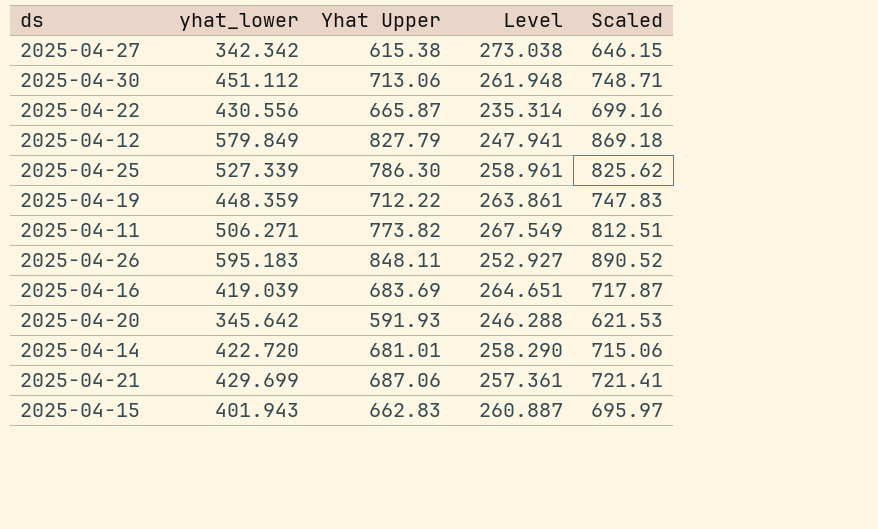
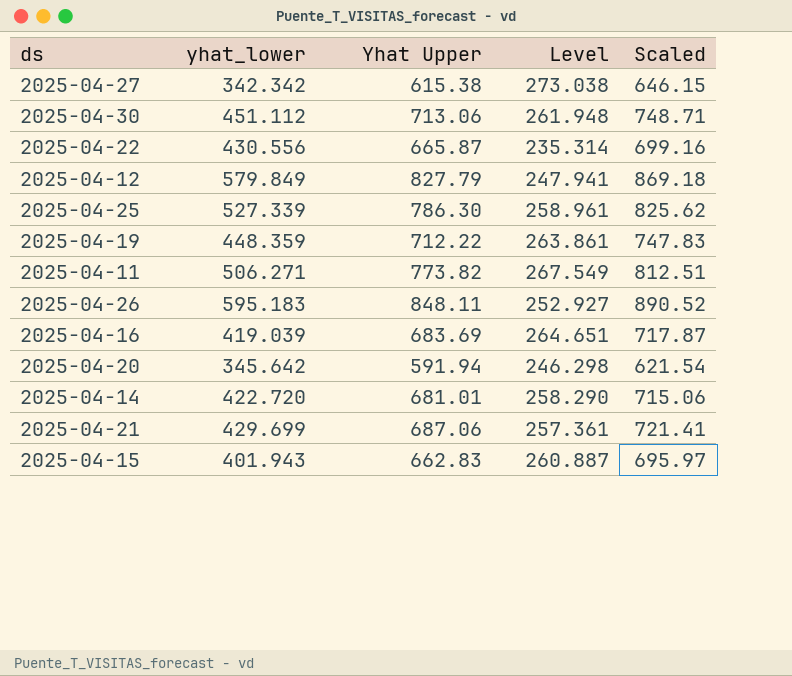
2025-04-20 | Yhat Upper: 591.93 -> 591.94
2025-04-20 | Level: 246.288 -> 246.298
2025-04-20 | Scaled: 621.53 -> 621.54

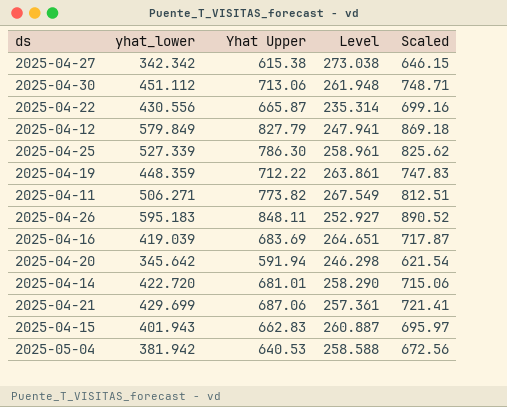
row 2025-05-04: none -> 381.942 | 640.53 | 258.588 | 672.56

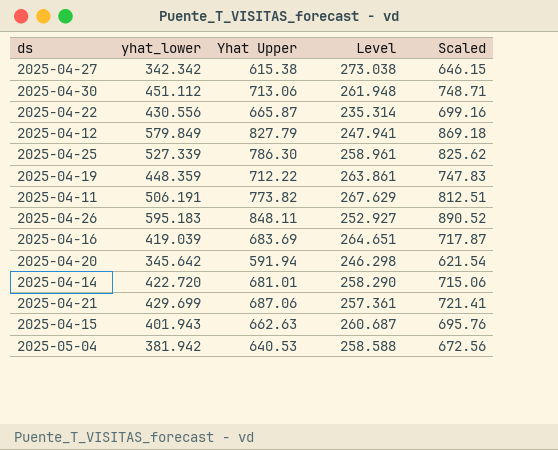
2025-04-11 | yhat_lower: 506.271 -> 506.191
2025-04-11 | Level: 267.549 -> 267.629
2025-04-15 | Yhat Upper: 662.83 -> 662.63
2025-04-15 | Level: 260.887 -> 260.687
2025-04-15 | Scaled: 695.97 -> 695.76

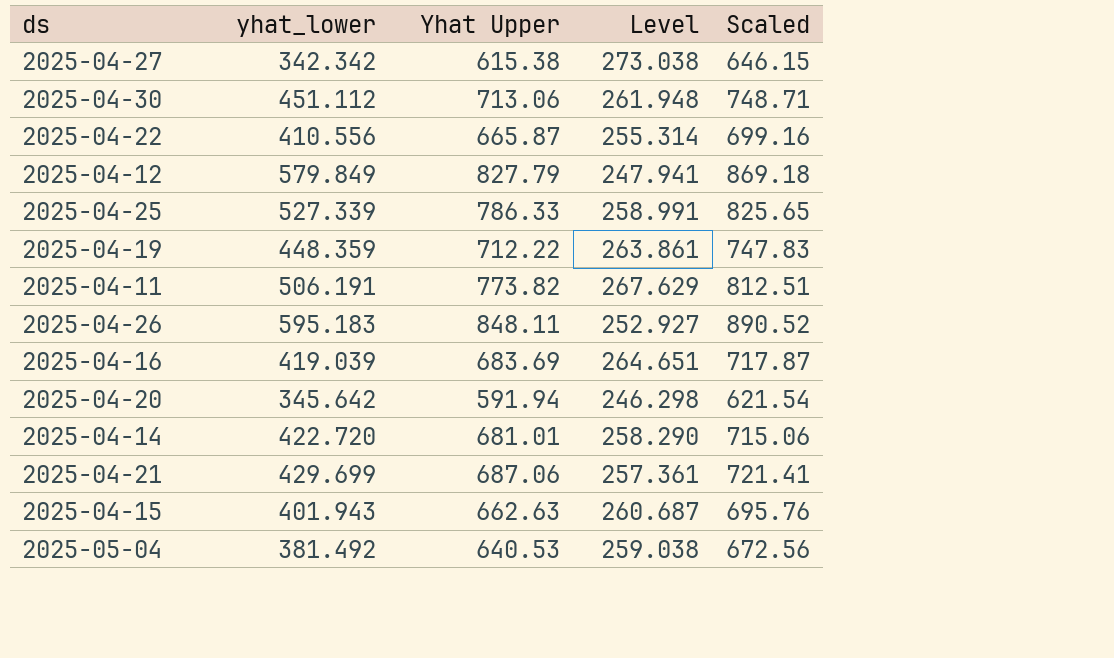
2025-04-22 | yhat_lower: 430.556 -> 410.556
2025-04-22 | Level: 235.314 -> 255.314
2025-04-25 | Yhat Upper: 786.30 -> 786.33
2025-04-25 | Level: 258.961 -> 258.991
2025-04-25 | Scaled: 825.62 -> 825.65
2025-05-04 | yhat_lower: 381.942 -> 381.492
2025-05-04 | Level: 258.588 -> 259.038

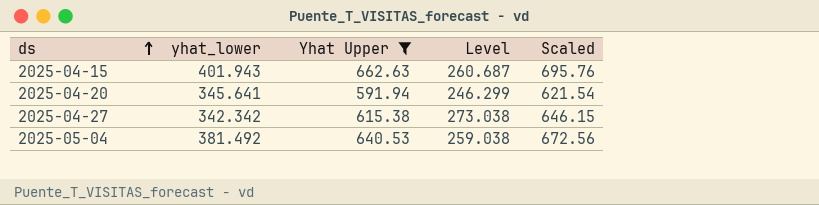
filter: none -> Yhat Upper <= 662.63
row order: none -> ds ascending
2025-04-20 | yhat_lower: 345.642 -> 345.641
2025-04-20 | Level: 246.298 -> 246.299

